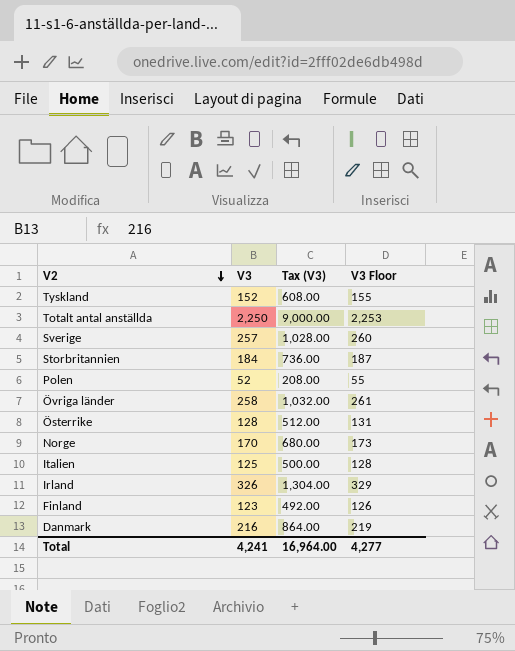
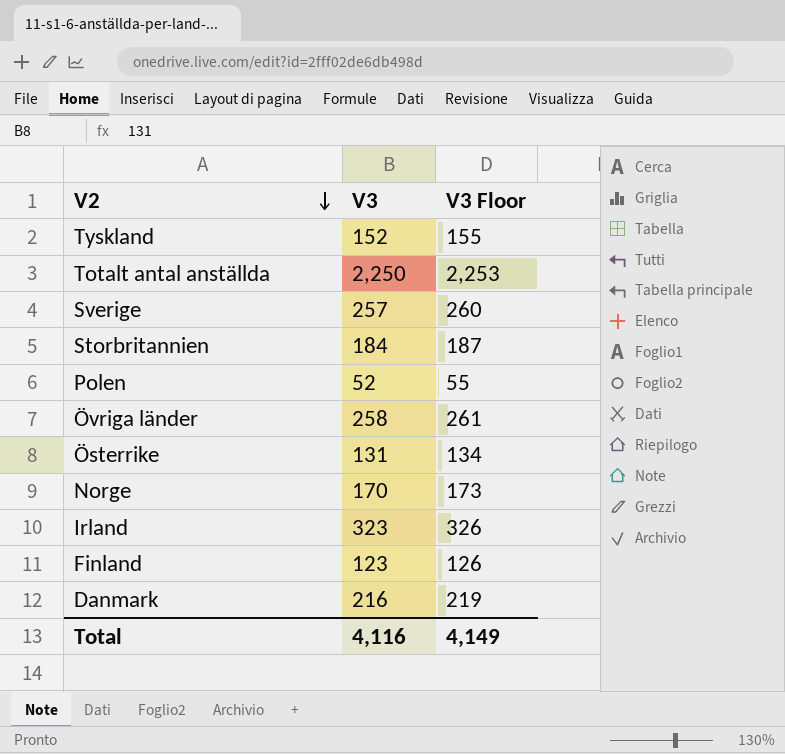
column Tax (V3) | formula: [V3] * 4 -> none
row Italien: 125 | 500.00 | 128 -> none
Österrike | V3: 128 -> 131
Österrike | V3 Floor: 131 -> 134
Irland | V3: 326 -> 323
Irland | V3 Floor: 329 -> 326
Total | V3: 4,241 -> 4,116
Total | V3 Floor: 4,277 -> 4,149

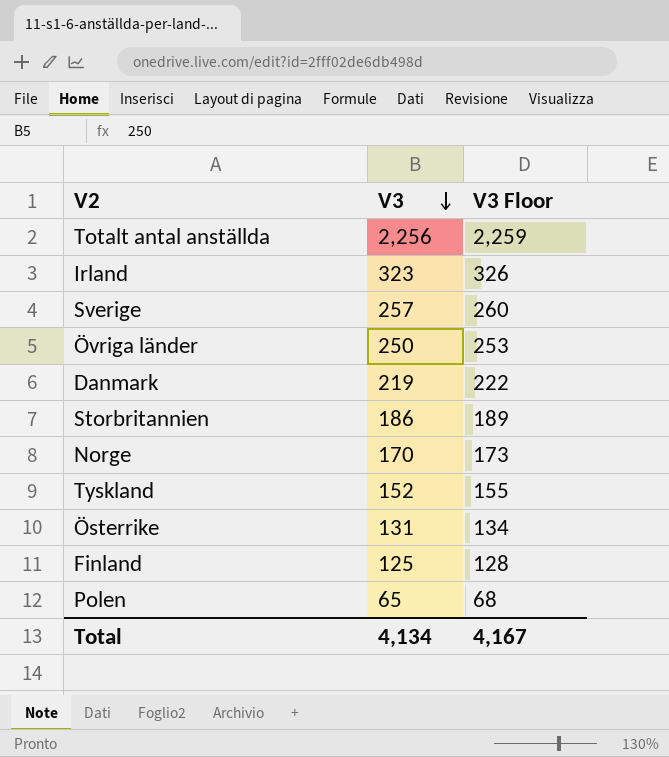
row order: V2 descending -> V3 descending
Totalt antal anställda | V3: 2,250 -> 2,256
Totalt antal anställda | V3 Floor: 2,253 -> 2,259
Övriga länder | V3: 258 -> 250
Övriga länder | V3 Floor: 261 -> 253
Danmark | V3: 216 -> 219
Danmark | V3 Floor: 219 -> 222
Storbritannien | V3: 184 -> 186
Storbritannien | V3 Floor: 187 -> 189
Finland | V3: 123 -> 125
Finland | V3 Floor: 126 -> 128
Polen | V3: 52 -> 65
Polen | V3 Floor: 55 -> 68
Total | V3: 4,116 -> 4,134
Total | V3 Floor: 4,149 -> 4,167

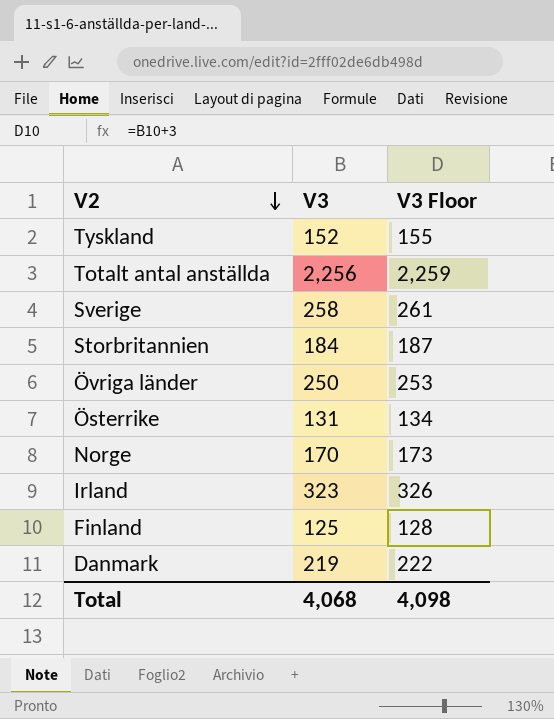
row order: V3 descending -> V2 descending
row Polen: 65 | 68 -> none
Sverige | V3: 257 -> 258
Sverige | V3 Floor: 260 -> 261
Storbritannien | V3: 186 -> 184
Storbritannien | V3 Floor: 189 -> 187
Total | V3: 4,134 -> 4,068
Total | V3 Floor: 4,167 -> 4,098

